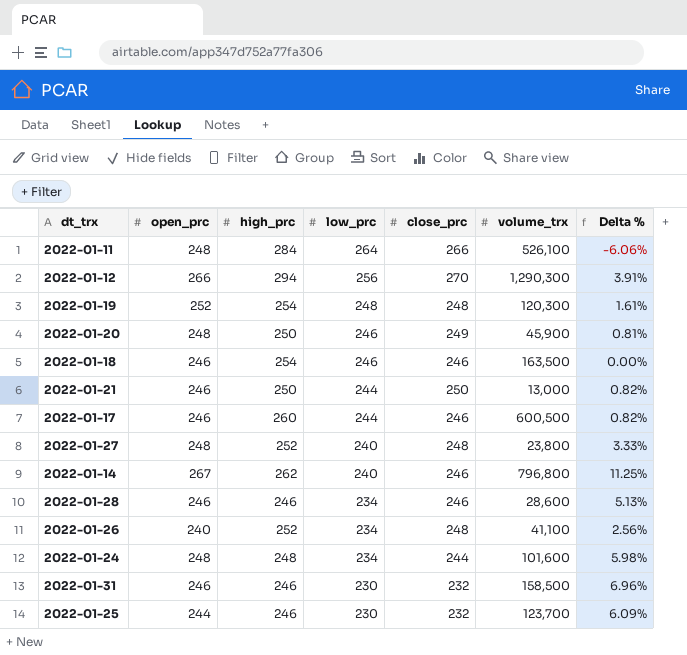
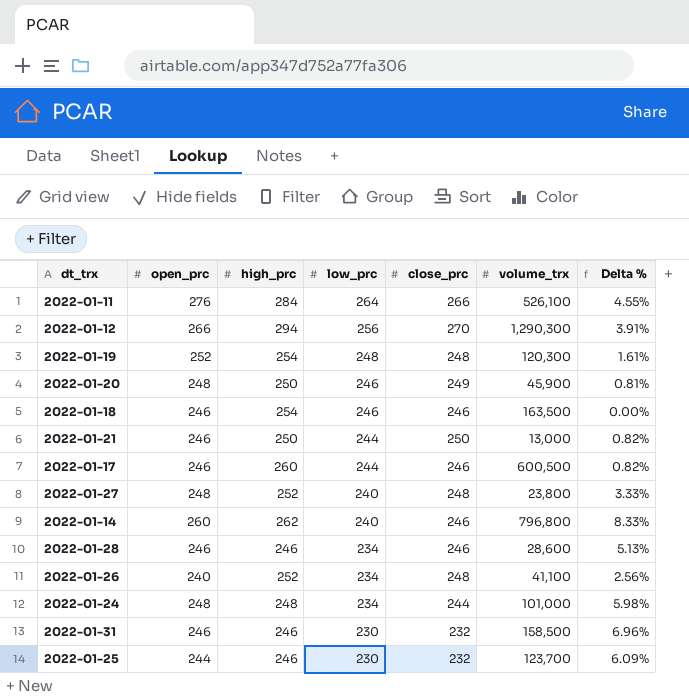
2022-01-11 | open_prc: 248 -> 276
2022-01-11 | Delta %: -6.06% -> 4.55%
2022-01-14 | open_prc: 267 -> 260
2022-01-14 | Delta %: 11.25% -> 8.33%
2022-01-24 | volume_trx: 101,600 -> 101,000

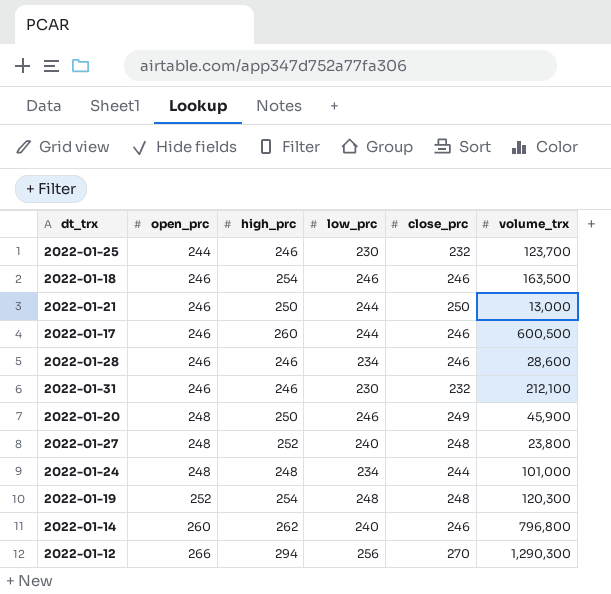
row order: low_prc descending -> open_prc ascending
column Delta % | formula: ([open_prc] - [low_prc]) / [low_prc] -> none
row 2022-01-11: 276 | 284 | 264 | 266 | 526,100 | 4.55% -> none
row 2022-01-26: 240 | 252 | 234 | 248 | 41,100 | 2.56% -> none
2022-01-31 | volume_trx: 158,500 -> 212,100

